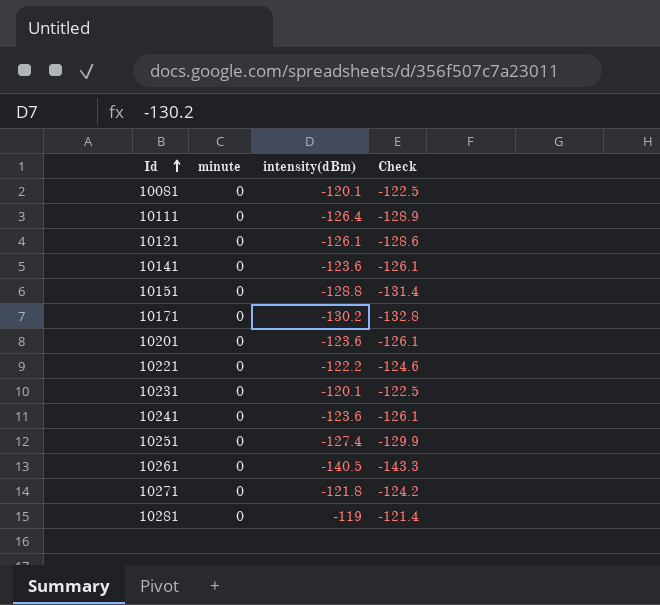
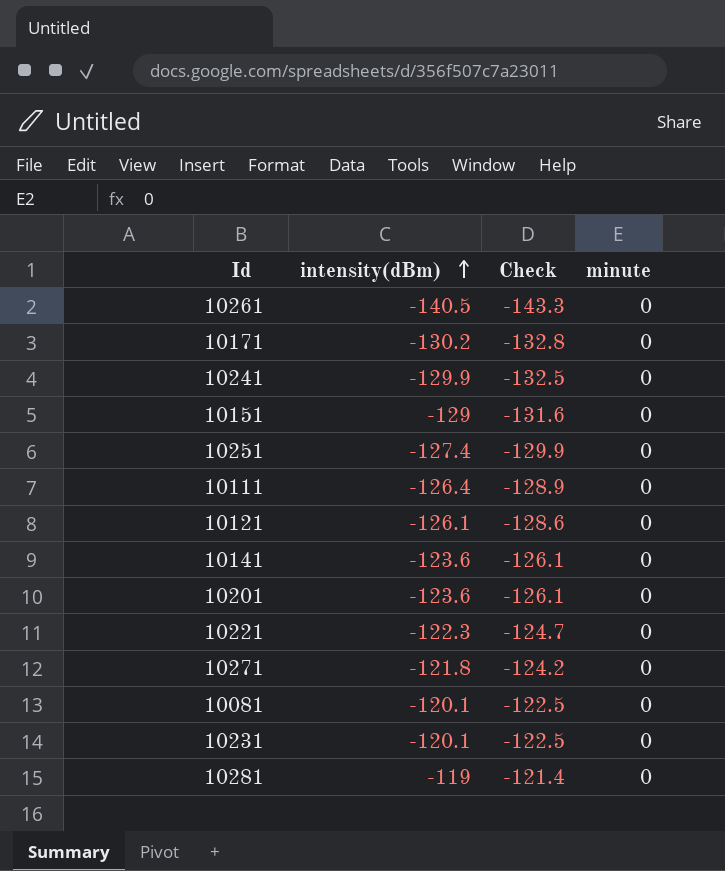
row order: Id ascending -> intensity(dBm) ascending
column minute | position: 2 -> 4
10241 | intensity(dBm): -123.6 -> -129.9
10241 | Check: -126.1 -> -132.5
10151 | intensity(dBm): -128.8 -> -129
10151 | Check: -131.4 -> -131.6
10221 | intensity(dBm): -122.2 -> -122.3
10221 | Check: -124.6 -> -124.7

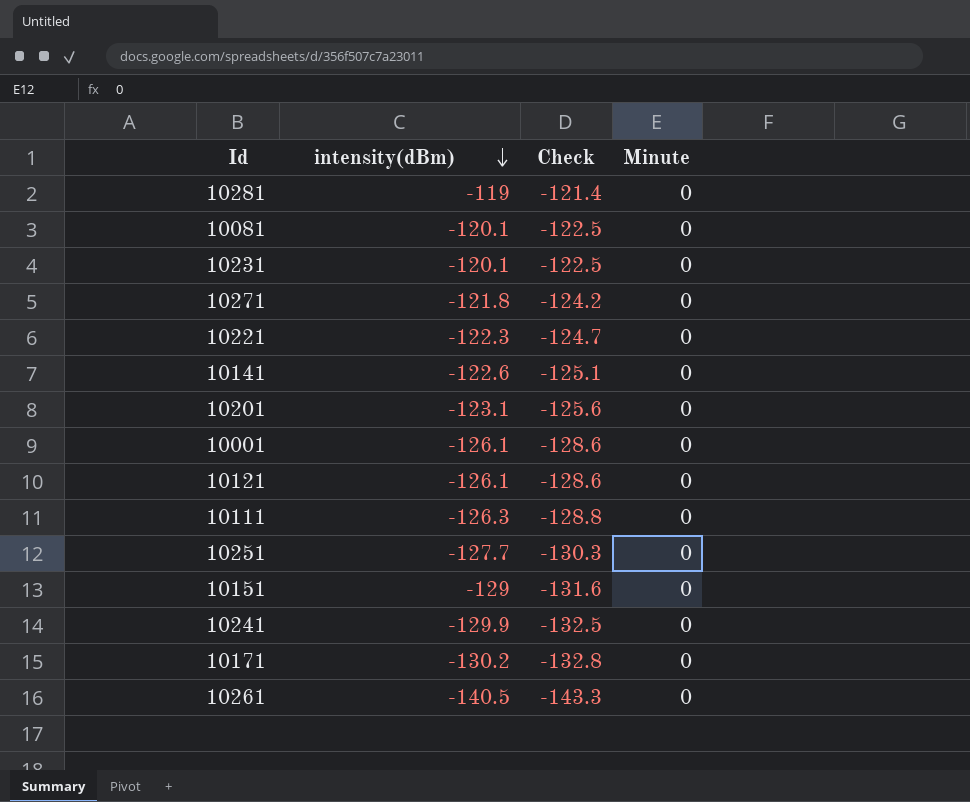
row order: intensity(dBm) ascending -> intensity(dBm) descending
column name: minute -> Minute
10141 | intensity(dBm): -123.6 -> -122.6
10141 | Check: -126.1 -> -125.1
10201 | intensity(dBm): -123.6 -> -123.1
10201 | Check: -126.1 -> -125.6
row 10001: none -> -126.1 | -128.6 | 0
10111 | intensity(dBm): -126.4 -> -126.3
10111 | Check: -128.9 -> -128.8
10251 | intensity(dBm): -127.4 -> -127.7
10251 | Check: -129.9 -> -130.3

